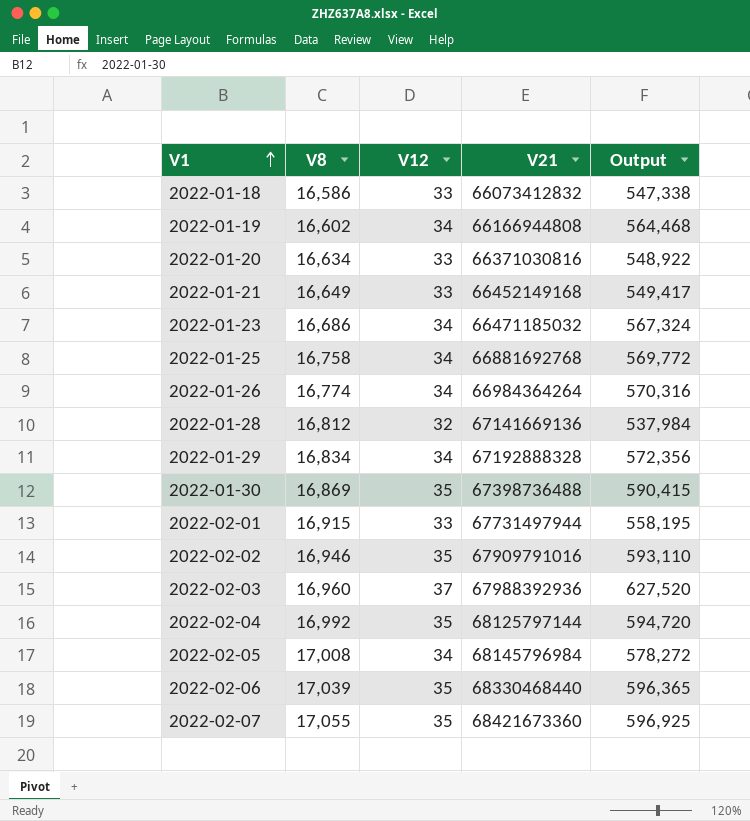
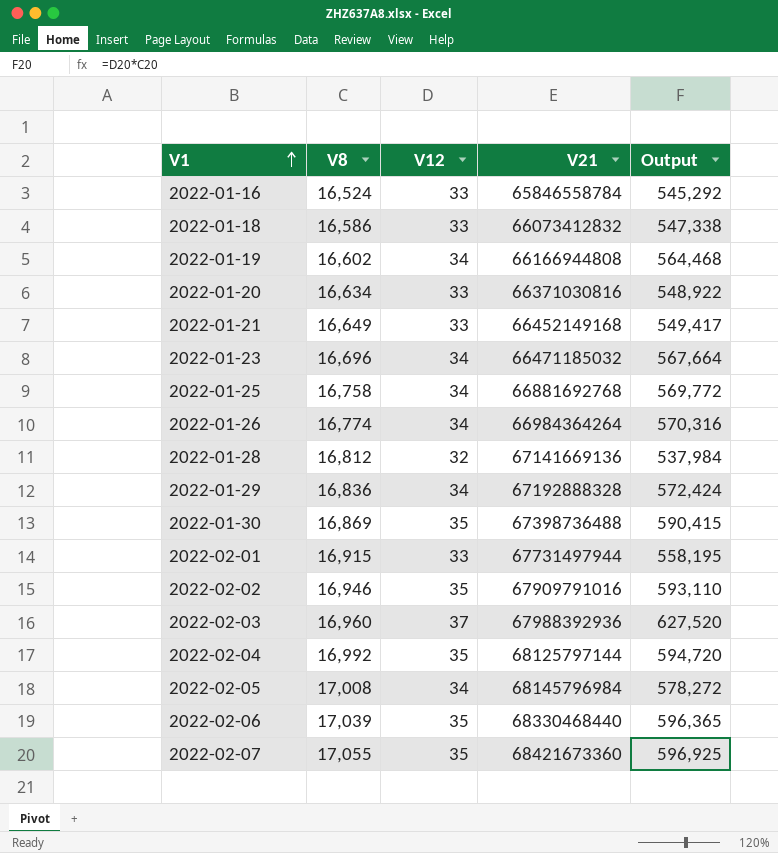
row 2022-01-16: none -> 16,524 | 33 | 65846558784 | 545,292
2022-01-23 | V8: 16,686 -> 16,696
2022-01-23 | Output: 567,324 -> 567,664
2022-01-29 | V8: 16,834 -> 16,836
2022-01-29 | Output: 572,356 -> 572,424

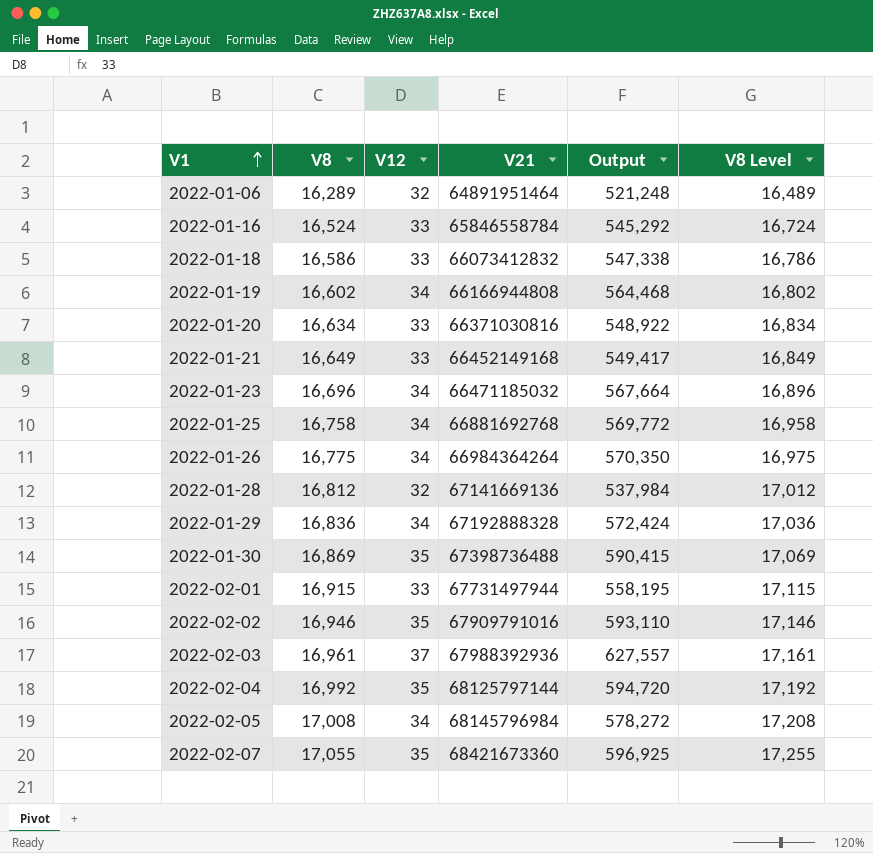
column V8 Level | formula: none -> [V8] + 200
row 2022-02-06: 17,039 | 35 | 68330468440 | 596,365 -> none
row 2022-01-06: none -> 16,289 | 32 | 64891951464 | 521,248 | 16,489
2022-01-26 | V8: 16,774 -> 16,775
2022-01-26 | Output: 570,316 -> 570,350
2022-02-03 | V8: 16,960 -> 16,961
2022-02-03 | Output: 627,520 -> 627,557

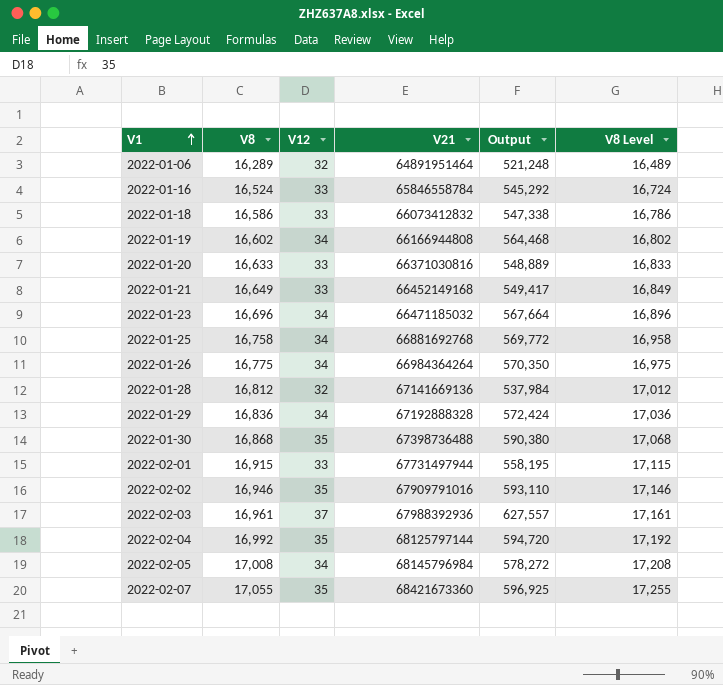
2022-01-20 | V8: 16,634 -> 16,633
2022-01-20 | Output: 548,922 -> 548,889
2022-01-20 | V8 Level: 16,834 -> 16,833
2022-01-30 | V8: 16,869 -> 16,868
2022-01-30 | Output: 590,415 -> 590,380
2022-01-30 | V8 Level: 17,069 -> 17,068

